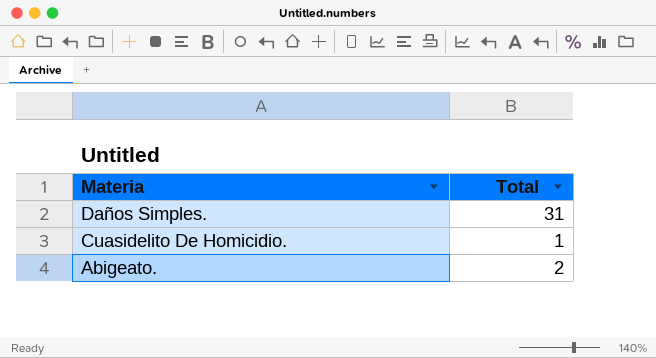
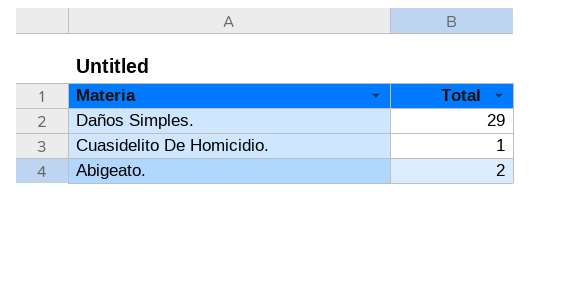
Daños Simples. | Total: 31 -> 29

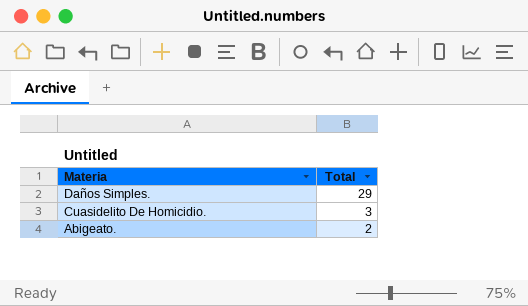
Cuasidelito De Homicidio. | Total: 1 -> 3

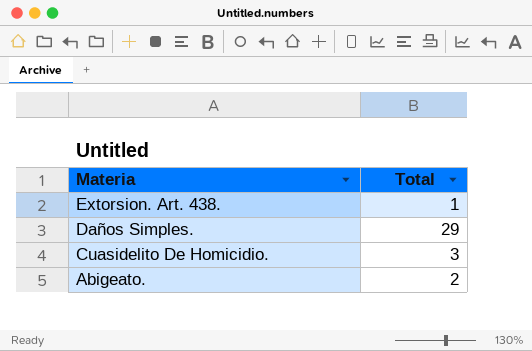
row Extorsion. Art. 438.: none -> 1

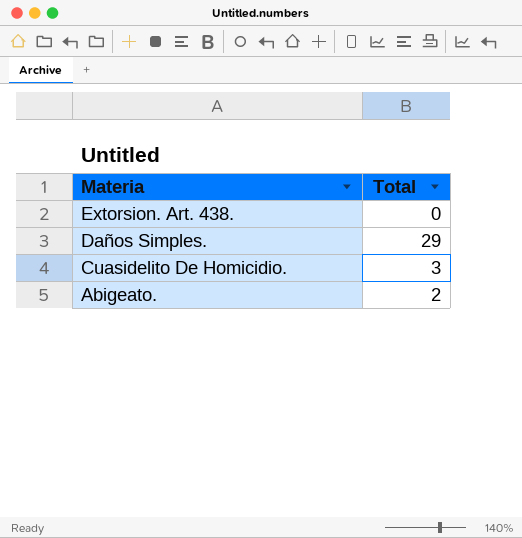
Extorsion. Art. 438. | Total: 1 -> 0

